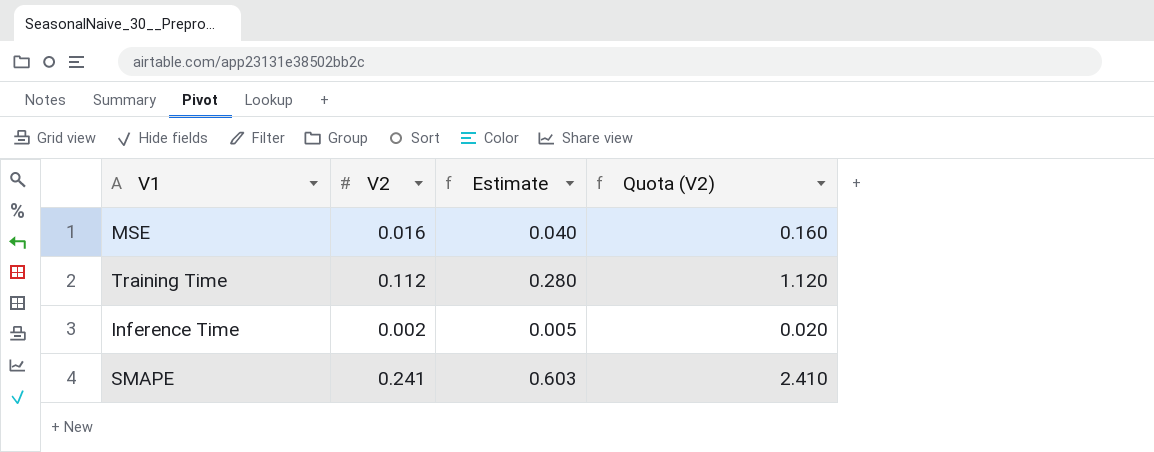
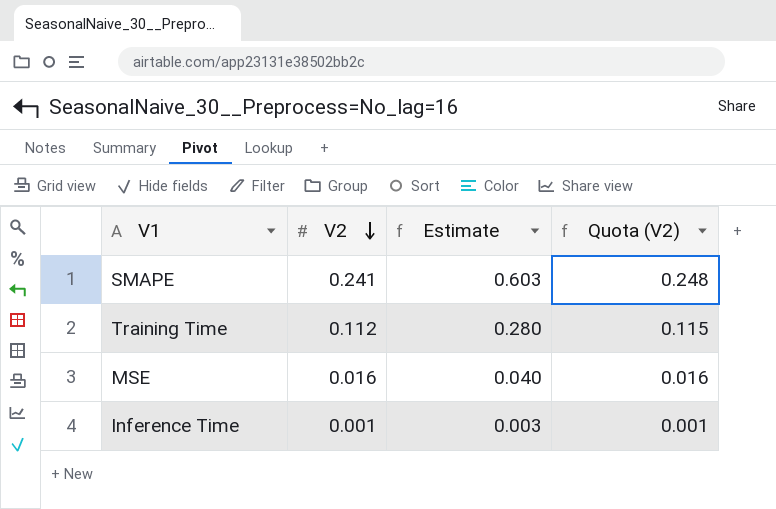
row order: none -> V2 descending
column Quota (V2) | formula: [V2] * 10 -> [V2] * 1.03
Inference Time | V2: 0.002 -> 0.001
Inference Time | Estimate: 0.005 -> 0.003

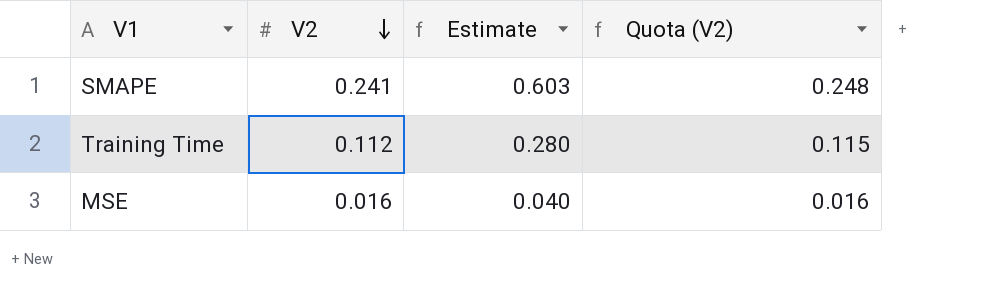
row Inference Time: 0.001 | 0.003 | 0.001 -> none

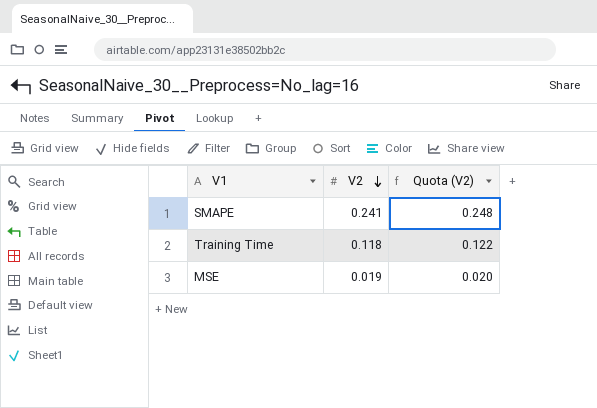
column Estimate | formula: [V2] * 2.5 -> none
Training Time | V2: 0.112 -> 0.118
Training Time | Quota (V2): 0.115 -> 0.122
MSE | V2: 0.016 -> 0.019
MSE | Quota (V2): 0.016 -> 0.020

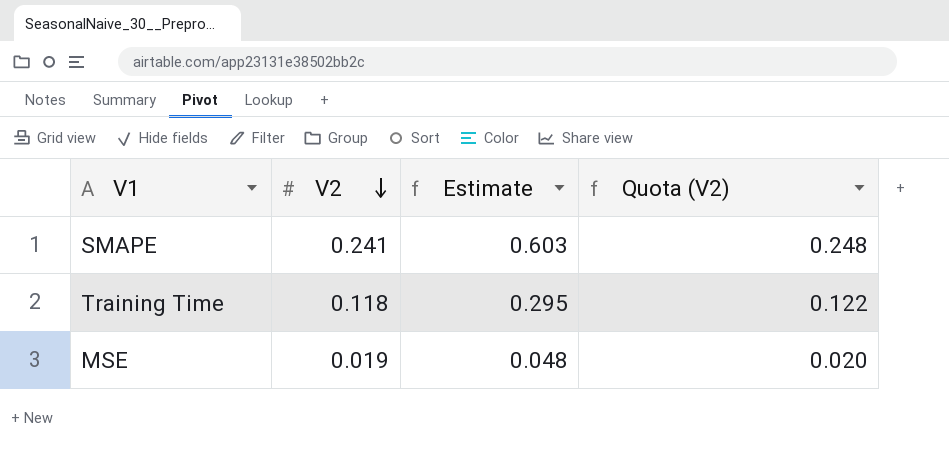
column Estimate | formula: none -> [V2] * 2.5

